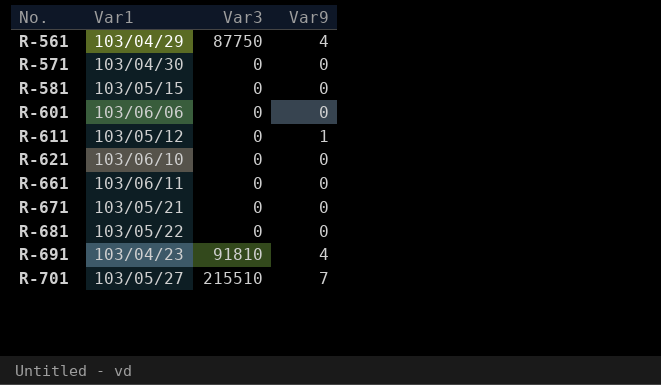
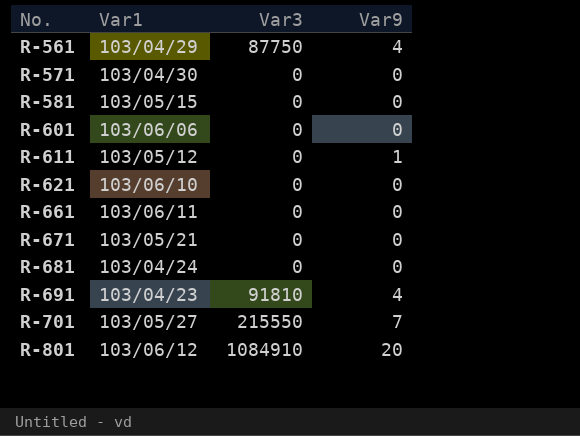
R-681 | Var1: 103/05/22 -> 103/04/24
R-701 | Var3: 215510 -> 215550
row R-801: none -> 103/06/12 | 1084910 | 20

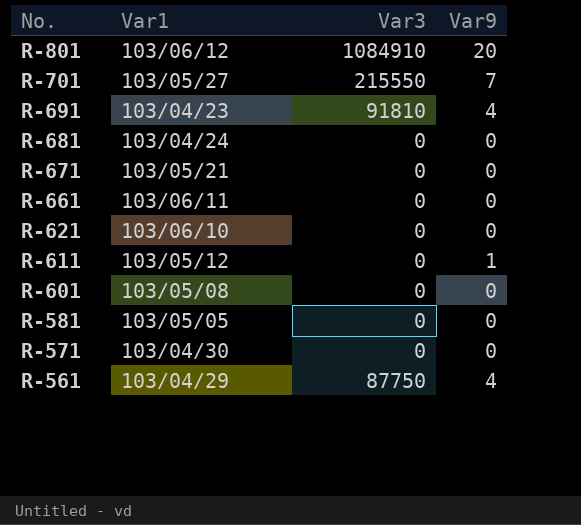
row order: No. ascending -> No. descending
R-601 | Var1: 103/06/06 -> 103/05/08
R-581 | Var1: 103/05/15 -> 103/05/05

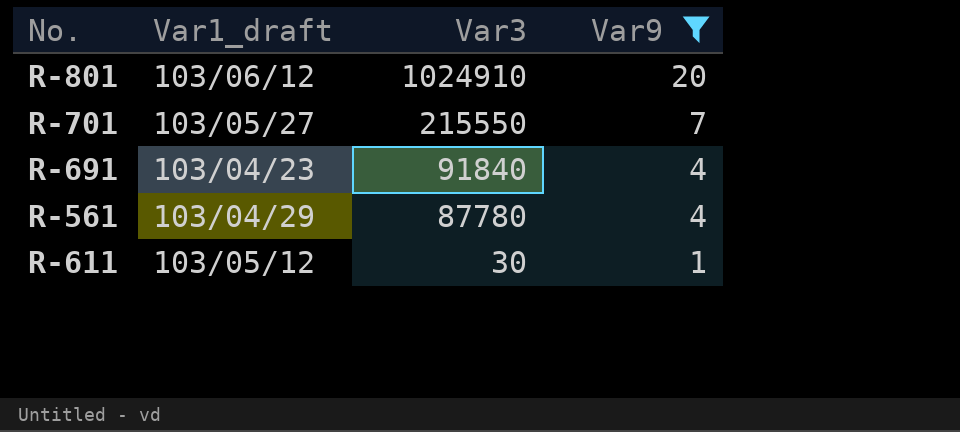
filter: none -> Var9 != 0
row order: No. descending -> Var3 descending
column name: Var1 -> Var1_draft
R-801 | Var3: 1084910 -> 1024910
R-691 | Var3: 91810 -> 91840
R-561 | Var3: 87750 -> 87780
R-611 | Var3: 0 -> 30

